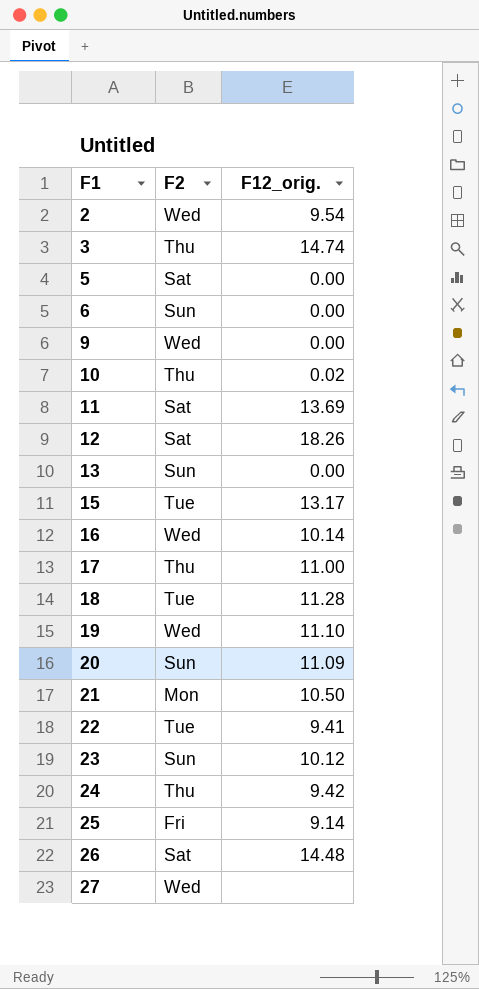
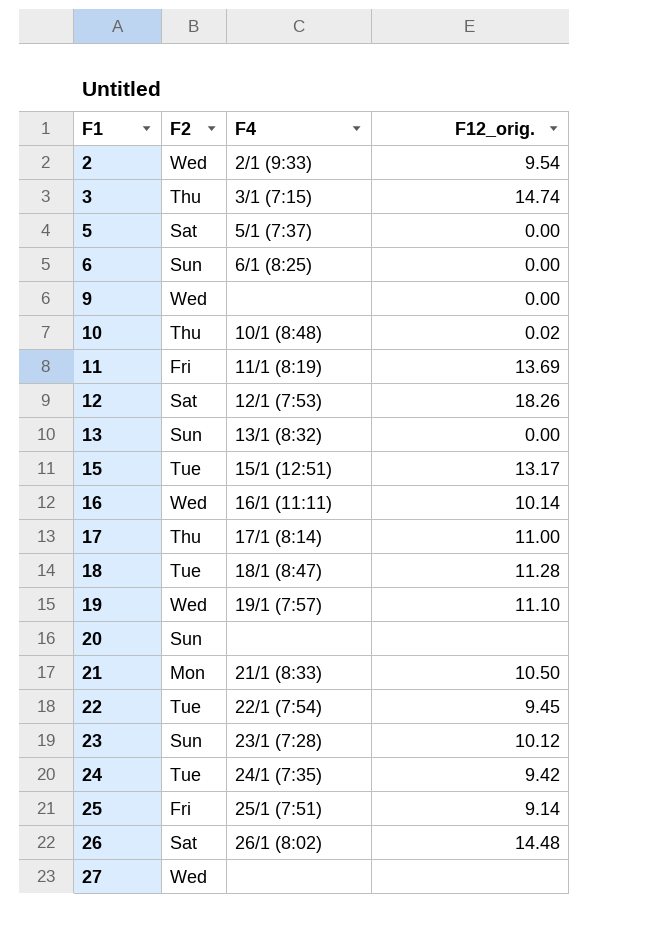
column F4 | position: none -> 3
11 | F2: Sat -> Fri
20 | F12_orig.: 11.09 -> none
22 | F12_orig.: 9.41 -> 9.45
24 | F2: Thu -> Tue

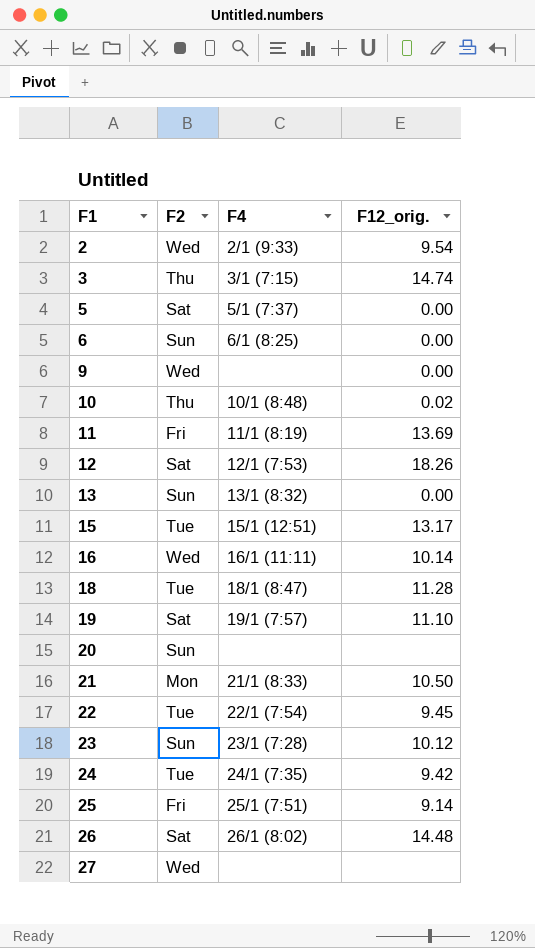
row 17: Thu | 17/1 (8:14) | 11.00 -> none
19 | F2: Wed -> Sat

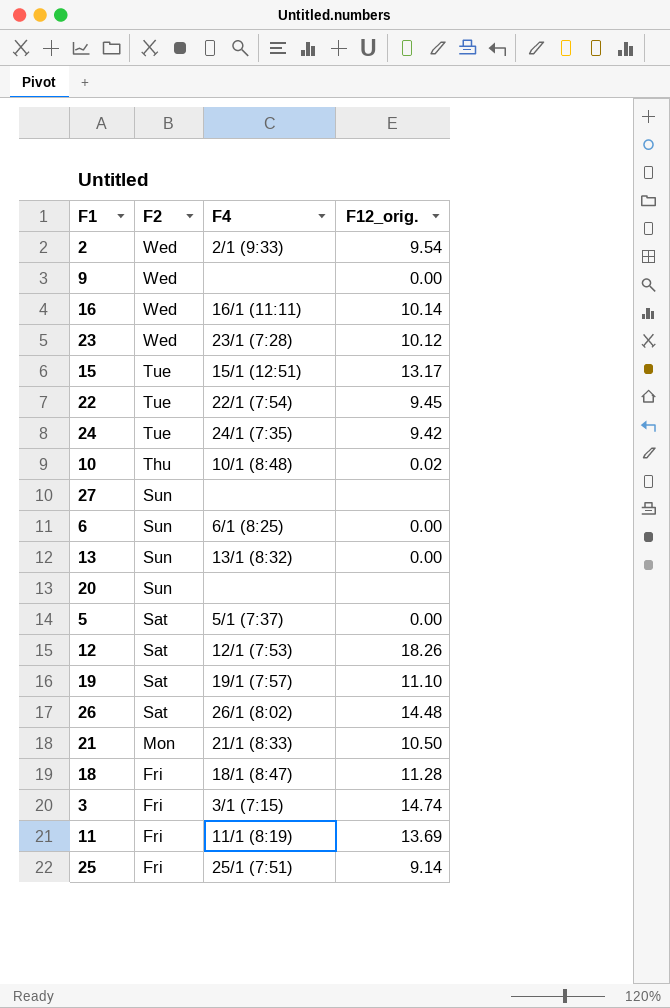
row order: F1 ascending -> F2 descending
23 | F2: Sun -> Wed
27 | F2: Wed -> Sun
18 | F2: Tue -> Fri
3 | F2: Thu -> Fri

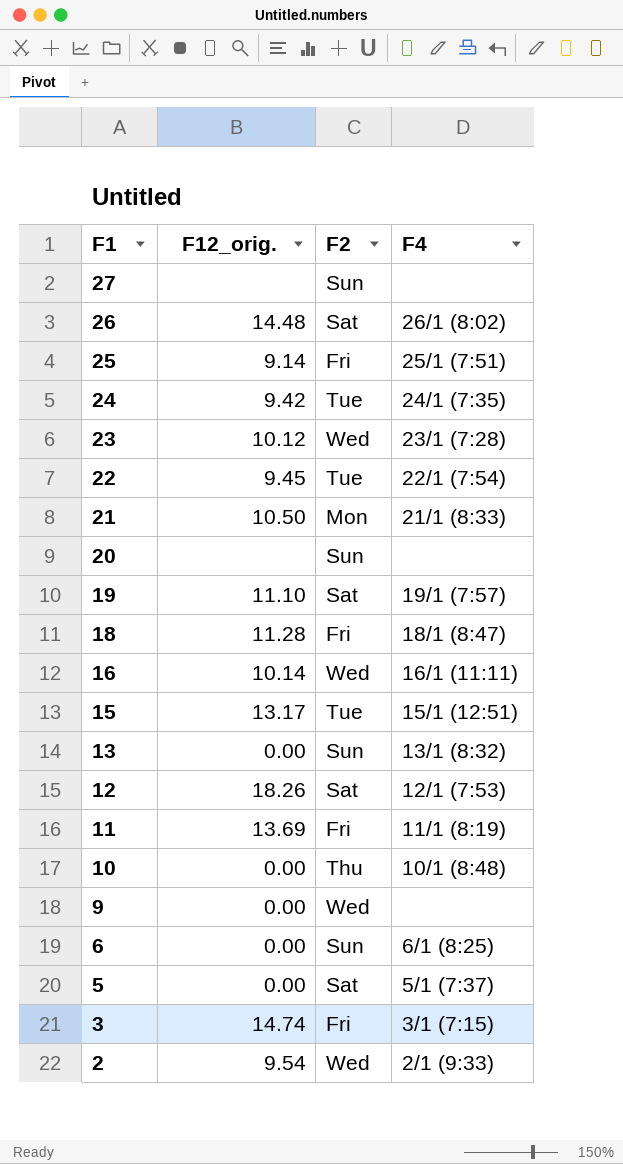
row order: F2 descending -> F1 descending
column F12_orig. | position: 4 -> 2
10 | F12_orig.: 0.02 -> 0.00

